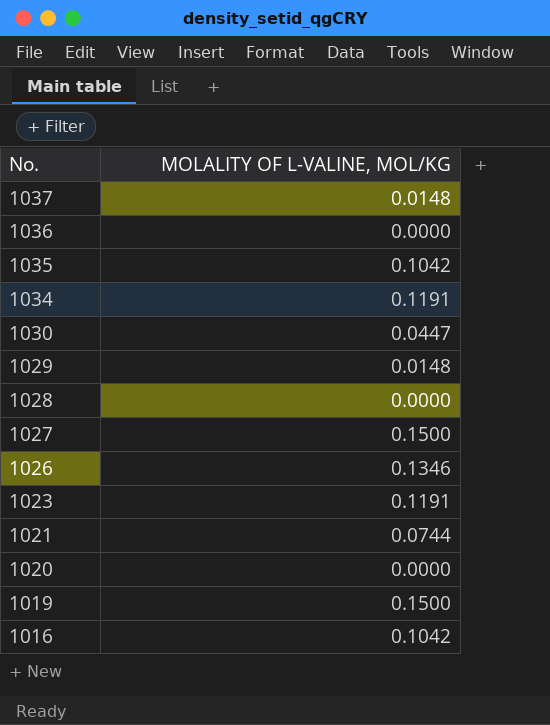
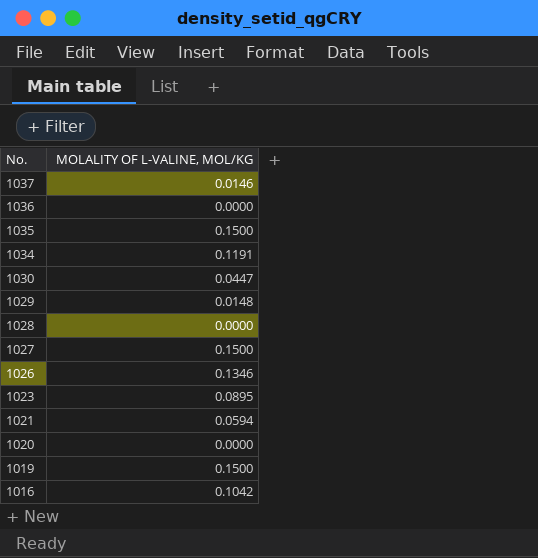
1037 | MOLALITY OF L-VALINE, MOL/KG: 0.0148 -> 0.0146
1035 | MOLALITY OF L-VALINE, MOL/KG: 0.1042 -> 0.1500
1023 | MOLALITY OF L-VALINE, MOL/KG: 0.1191 -> 0.0895
1021 | MOLALITY OF L-VALINE, MOL/KG: 0.0744 -> 0.0594

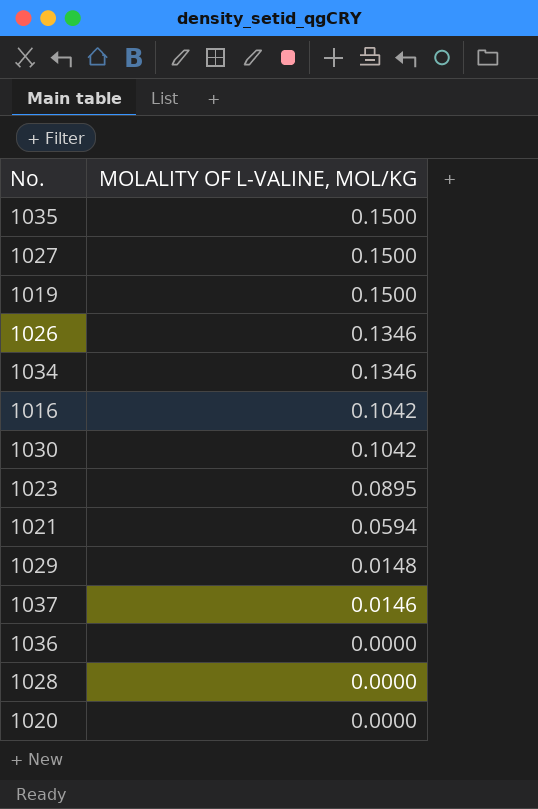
row order: No. descending -> MOLALITY OF L-VALINE, MOL/KG descending
1034 | MOLALITY OF L-VALINE, MOL/KG: 0.1191 -> 0.1346
1030 | MOLALITY OF L-VALINE, MOL/KG: 0.0447 -> 0.1042

